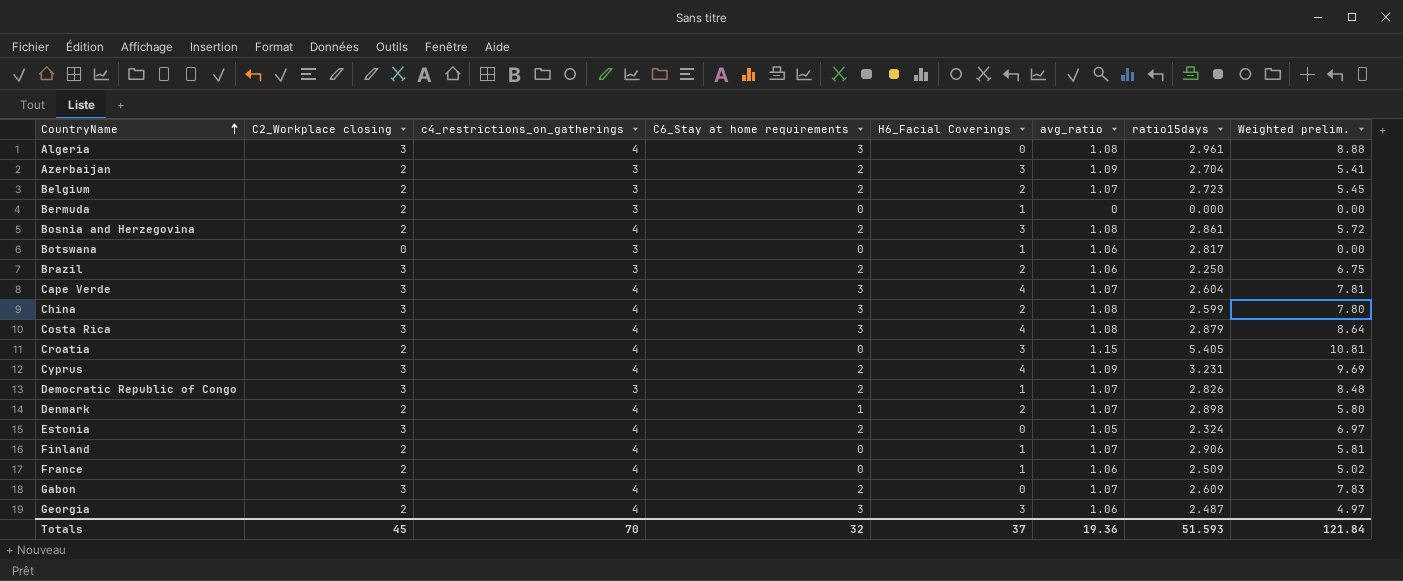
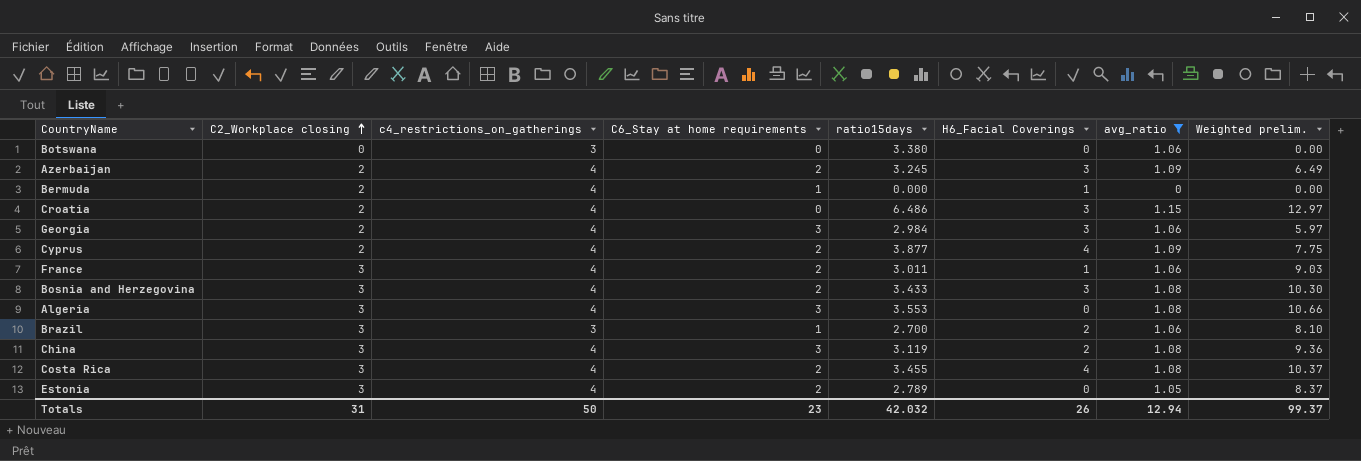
filter: none -> avg_ratio != 1.07
row order: CountryName ascending -> C2_Workplace closing ascending
column ratio15days | position: 7 -> 5
Botswana | ratio15days: 2.817 -> 3.380
Botswana | H6_Facial Coverings: 1 -> 0
Azerbaijan | c4_restrictions_on_gatherings: 3 -> 4
Azerbaijan | ratio15days: 2.704 -> 3.245
Azerbaijan | Weighted prelim.: 5.41 -> 6.49
Bermuda | c4_restrictions_on_gatherings: 3 -> 4
Bermuda | C6_Stay at home requirements: 0 -> 1
Croatia | ratio15days: 5.405 -> 6.486
Croatia | Weighted prelim.: 10.81 -> 12.97
Georgia | ratio15days: 2.487 -> 2.984
Georgia | Weighted prelim.: 4.97 -> 5.97
Cyprus | C2_Workplace closing: 3 -> 2
Cyprus | ratio15days: 3.231 -> 3.877
Cyprus | Weighted prelim.: 9.69 -> 7.75
France | C2_Workplace closing: 2 -> 3
France | C6_Stay at home requirements: 0 -> 2
France | ratio15days: 2.509 -> 3.011
France | Weighted prelim.: 5.02 -> 9.03
Bosnia and Herzegovina | C2_Workplace closing: 2 -> 3
Bosnia and Herzegovina | ratio15days: 2.861 -> 3.433
Bosnia and Herzegovina | Weighted prelim.: 5.72 -> 10.30
Algeria | ratio15days: 2.961 -> 3.553
Algeria | Weighted prelim.: 8.88 -> 10.66
Brazil | C6_Stay at home requirements: 2 -> 1
Brazil | ratio15days: 2.250 -> 2.700
Brazil | Weighted prelim.: 6.75 -> 8.10
China | ratio15days: 2.599 -> 3.119
China | Weighted prelim.: 7.80 -> 9.36
Costa Rica | C6_Stay at home requirements: 3 -> 2
Costa Rica | ratio15days: 2.879 -> 3.455
Costa Rica | Weighted prelim.: 8.64 -> 10.37
Estonia | ratio15days: 2.324 -> 2.789
Estonia | Weighted prelim.: 6.97 -> 8.37
Totals | C2_Workplace closing: 45 -> 31
Totals | c4_restrictions_on_gatherings: 70 -> 50
Totals | C6_Stay at home requirements: 32 -> 23
Totals | ratio15days: 51.593 -> 42.032
Totals | H6_Facial Coverings: 37 -> 26
Totals | avg_ratio: 19.36 -> 12.94
Totals | Weighted prelim.: 121.84 -> 99.37

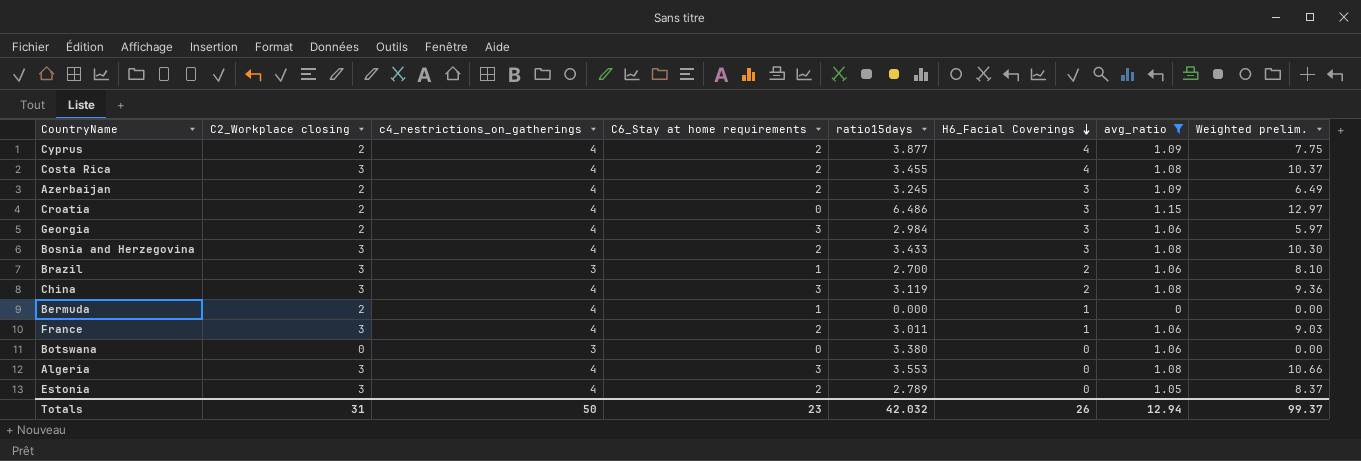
row order: C2_Workplace closing ascending -> H6_Facial Coverings descending

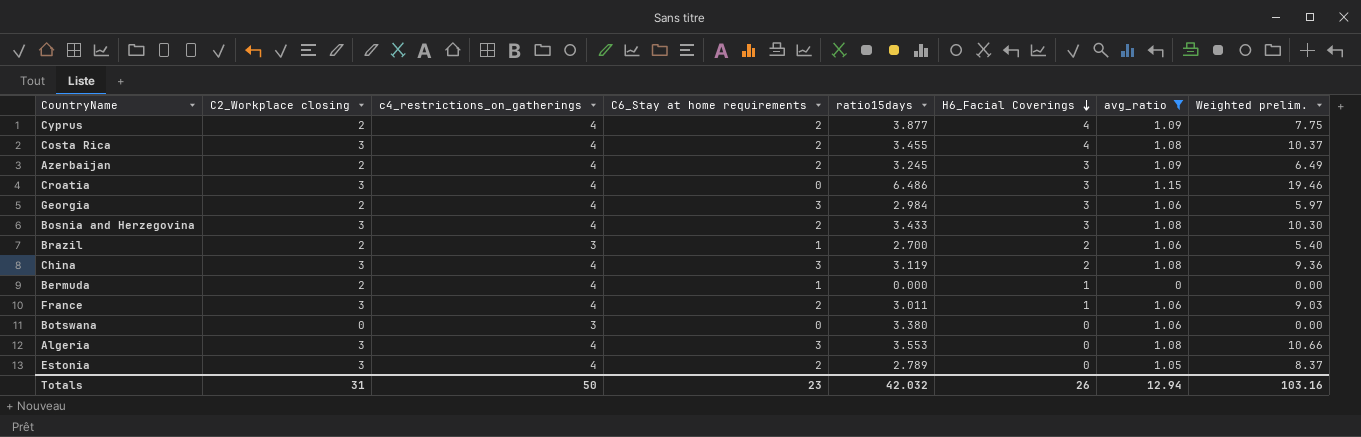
Croatia | C2_Workplace closing: 2 -> 3
Croatia | Weighted prelim.: 12.97 -> 19.46
Brazil | C2_Workplace closing: 3 -> 2
Brazil | Weighted prelim.: 8.10 -> 5.40
Totals | Weighted prelim.: 99.37 -> 103.16

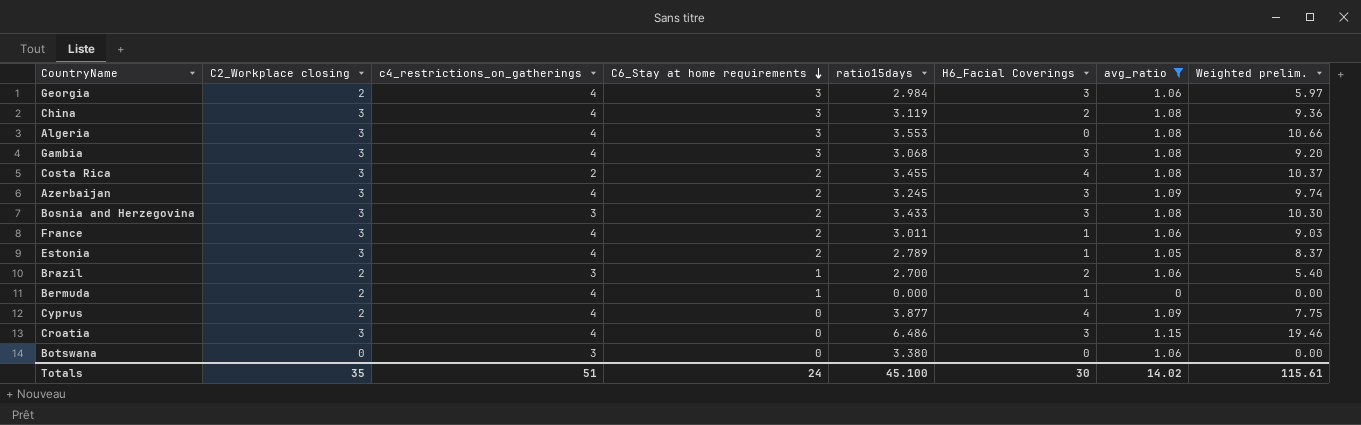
row order: H6_Facial Coverings descending -> C6_Stay at home requirements descending
row Gambia: none -> 3 | 4 | 3 | 3.068 | 3 | 1.08 | 9.20
Costa Rica | c4_restrictions_on_gatherings: 4 -> 2
Azerbaijan | C2_Workplace closing: 2 -> 3
Azerbaijan | Weighted prelim.: 6.49 -> 9.74
Bosnia and Herzegovina | c4_restrictions_on_gatherings: 4 -> 3
Estonia | H6_Facial Coverings: 0 -> 1
Cyprus | C6_Stay at home requirements: 2 -> 0
Totals | C2_Workplace closing: 31 -> 35
Totals | c4_restrictions_on_gatherings: 50 -> 51
Totals | C6_Stay at home requirements: 23 -> 24
Totals | ratio15days: 42.032 -> 45.100
Totals | H6_Facial Coverings: 26 -> 30
Totals | avg_ratio: 12.94 -> 14.02
Totals | Weighted prelim.: 103.16 -> 115.61

